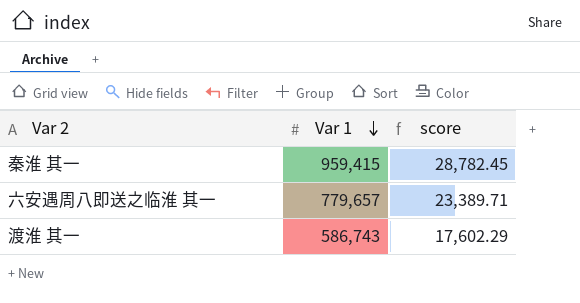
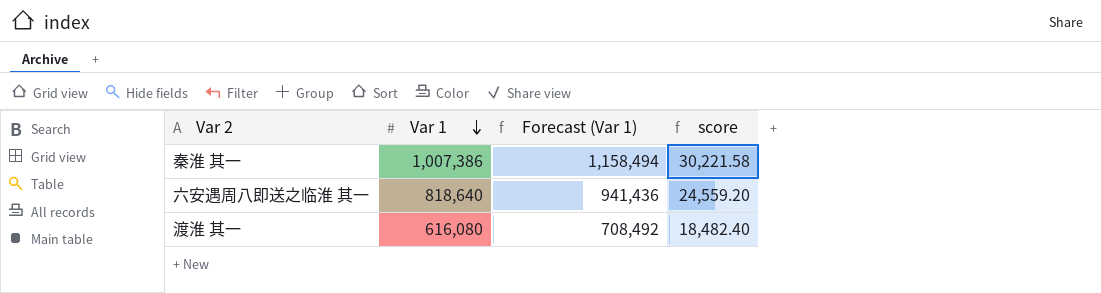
column Forecast (Var 1) | formula: none -> [Var 1] * 1.15
秦淮 其一 | Var 1: 959,415 -> 1,007,386
秦淮 其一 | score: 28,782.45 -> 30,221.58
六安遇周八即送之临淮 其一 | Var 1: 779,657 -> 818,640
六安遇周八即送之临淮 其一 | score: 23,389.71 -> 24,559.20
渡淮 其一 | Var 1: 586,743 -> 616,080
渡淮 其一 | score: 17,602.29 -> 18,482.40

